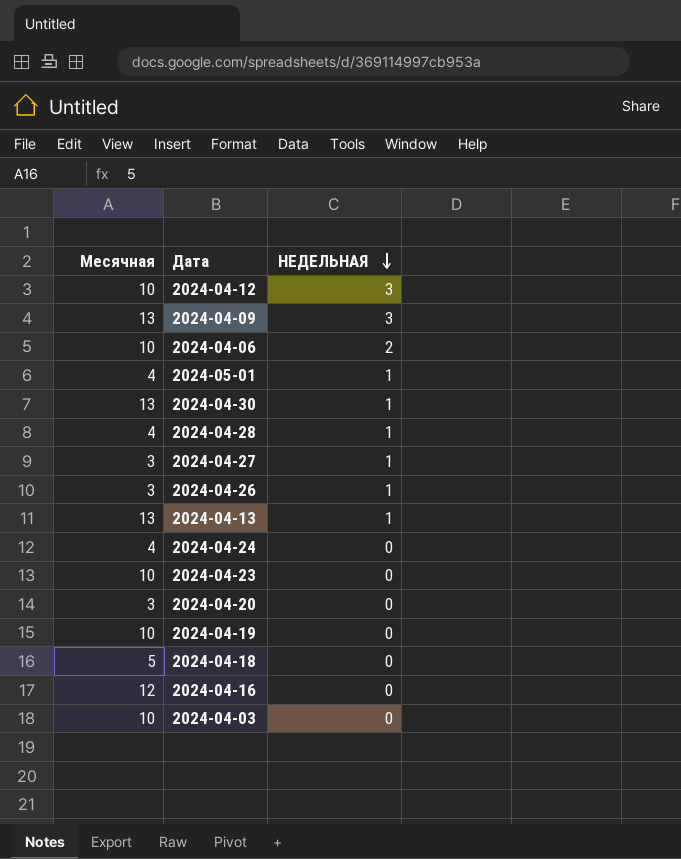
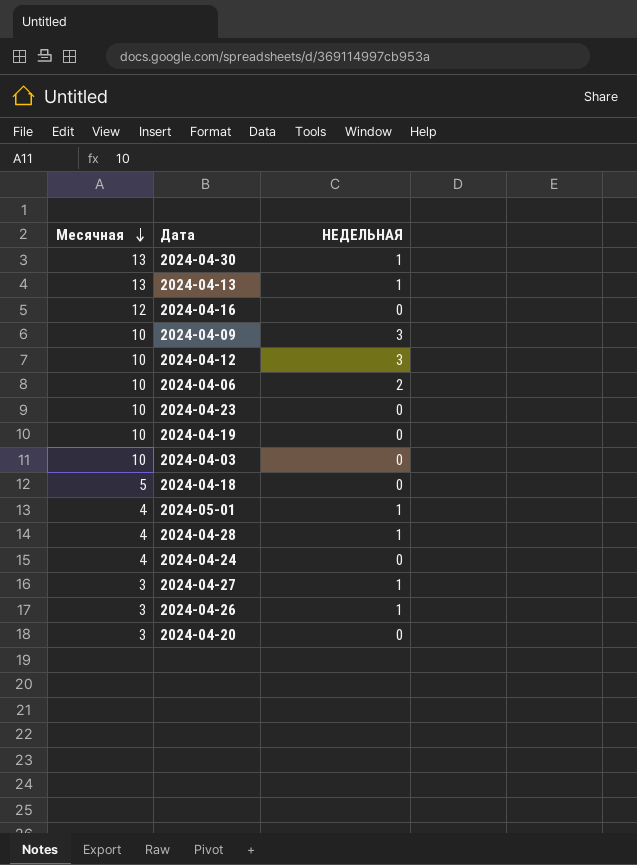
row order: НЕДЕЛЬНАЯ descending -> Месячная descending
2024-04-09 | Месячная: 13 -> 10

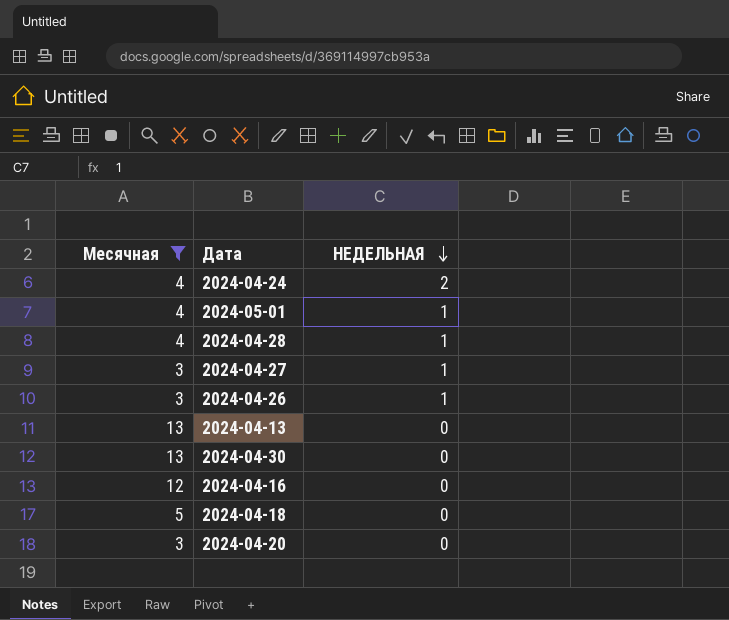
filter: none -> Месячная != 10
row order: Месячная descending -> НЕДЕЛЬНАЯ descending
2024-04-24 | НЕДЕЛЬНАЯ: 0 -> 2
2024-04-13 | НЕДЕЛЬНАЯ: 1 -> 0
2024-04-30 | НЕДЕЛЬНАЯ: 1 -> 0

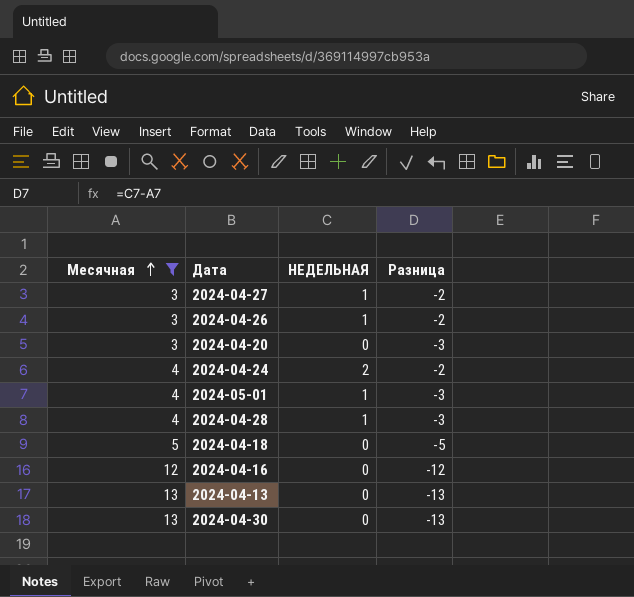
row order: НЕДЕЛЬНАЯ descending -> Месячная ascending
column Разница | formula: none -> [НЕДЕЛЬНАЯ] - [Месячная]

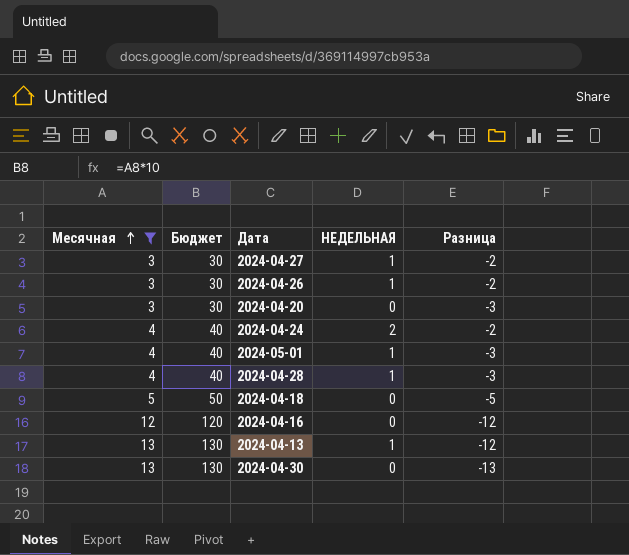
column Бюджет | formula: none -> [Месячная] * 10
2024-04-13 | НЕДЕЛЬНАЯ: 0 -> 1
2024-04-13 | Разница: -13 -> -12

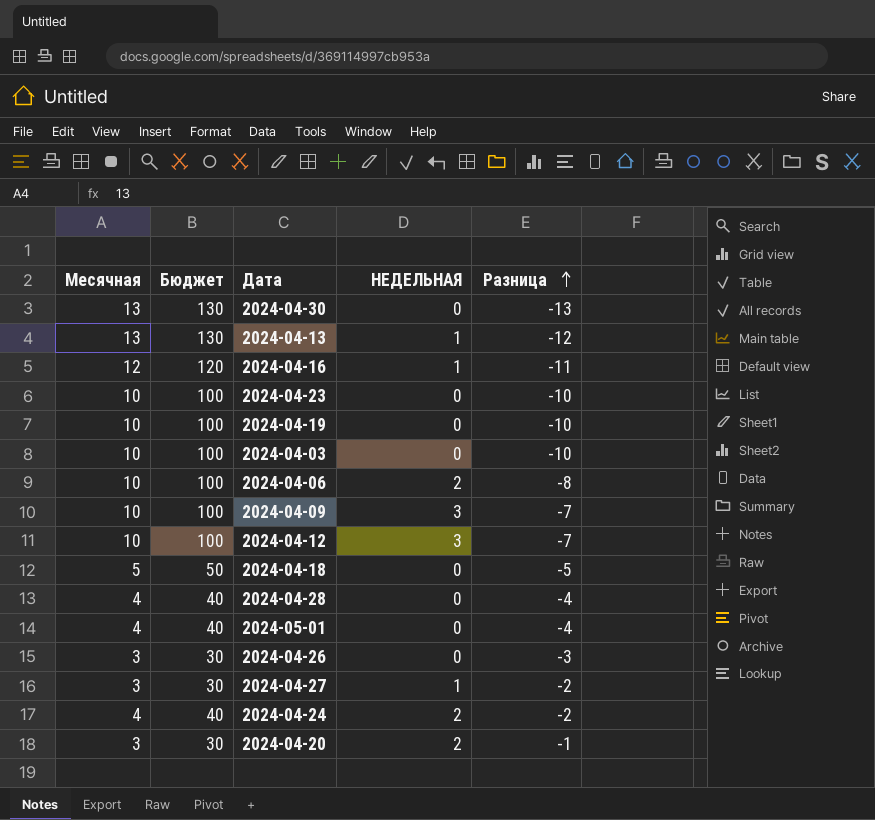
filter: Месячная != 10 -> none
row order: Месячная ascending -> Разница ascending
2024-04-16 | НЕДЕЛЬНАЯ: 0 -> 1
2024-04-16 | Разница: -12 -> -11
2024-04-28 | НЕДЕЛЬНАЯ: 1 -> 0
2024-04-28 | Разница: -3 -> -4
2024-05-01 | НЕДЕЛЬНАЯ: 1 -> 0
2024-05-01 | Разница: -3 -> -4
2024-04-26 | НЕДЕЛЬНАЯ: 1 -> 0
2024-04-26 | Разница: -2 -> -3
2024-04-20 | НЕДЕЛЬНАЯ: 0 -> 2
2024-04-20 | Разница: -3 -> -1

